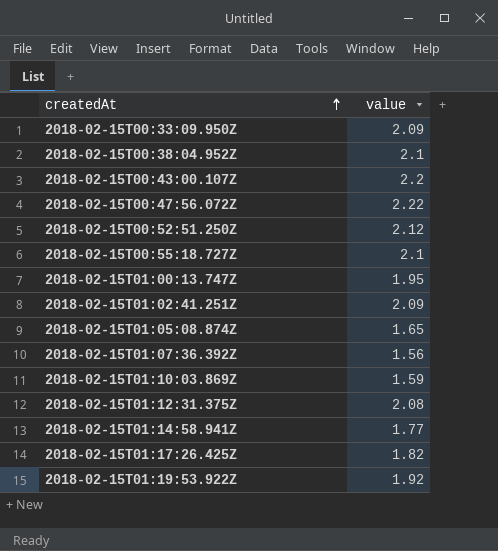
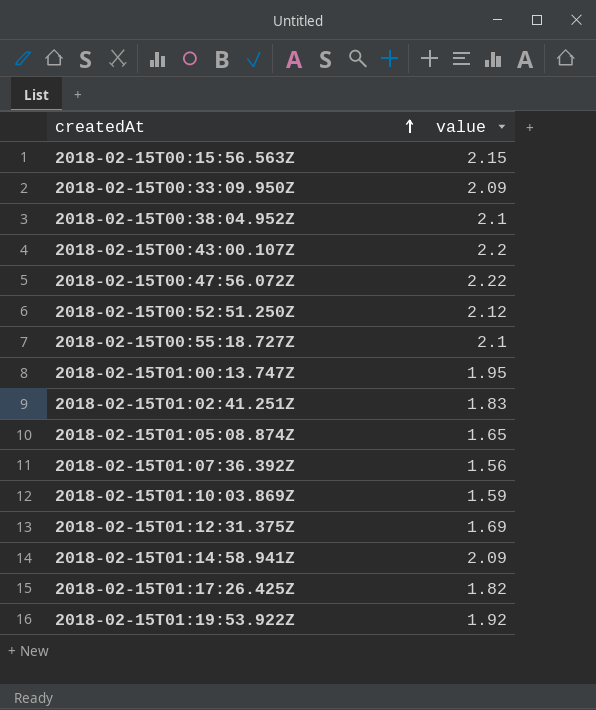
row 2018-02-15T00:15:56.563Z: none -> 2.15
2018-02-15T01:02:41.251Z | value: 2.09 -> 1.83
2018-02-15T01:12:31.375Z | value: 2.08 -> 1.69
2018-02-15T01:14:58.941Z | value: 1.77 -> 2.09

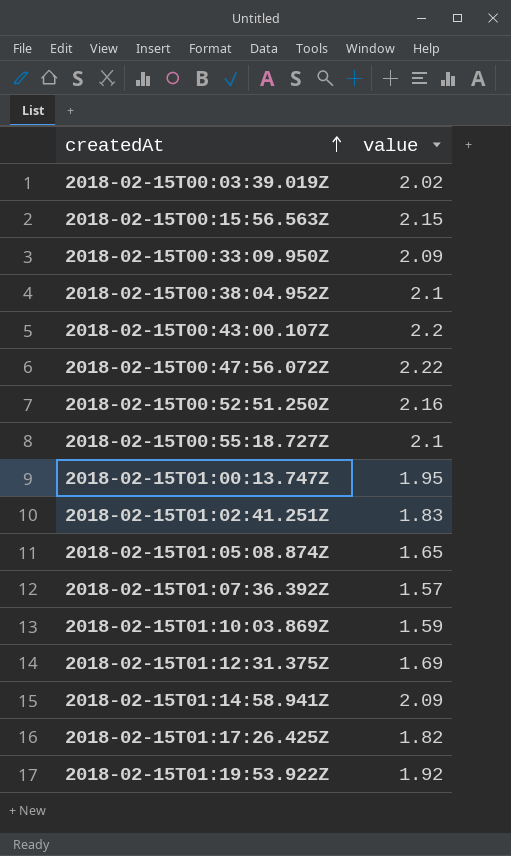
row 2018-02-15T00:03:39.019Z: none -> 2.02
2018-02-15T00:52:51.250Z | value: 2.12 -> 2.16
2018-02-15T01:07:36.392Z | value: 1.56 -> 1.57

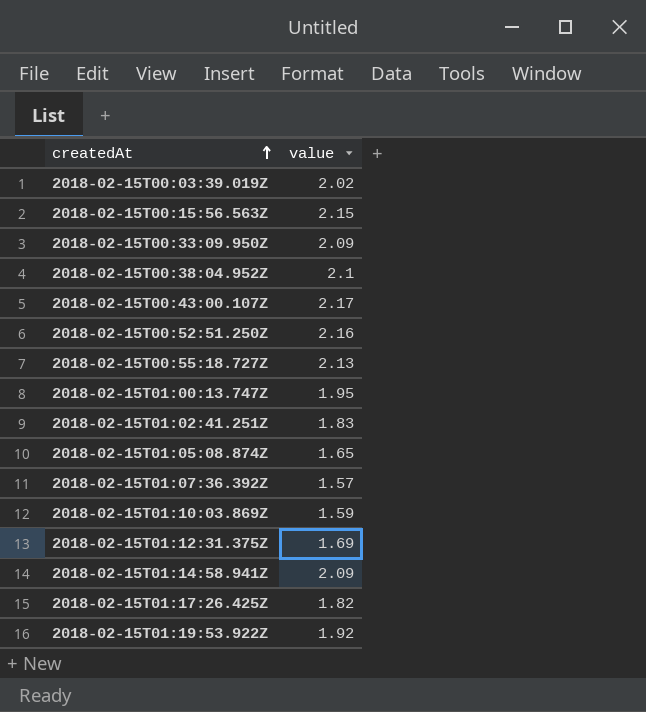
row 2018-02-15T00:47:56.072Z: 2.22 -> none
2018-02-15T00:43:00.107Z | value: 2.2 -> 2.17
2018-02-15T00:55:18.727Z | value: 2.1 -> 2.13

